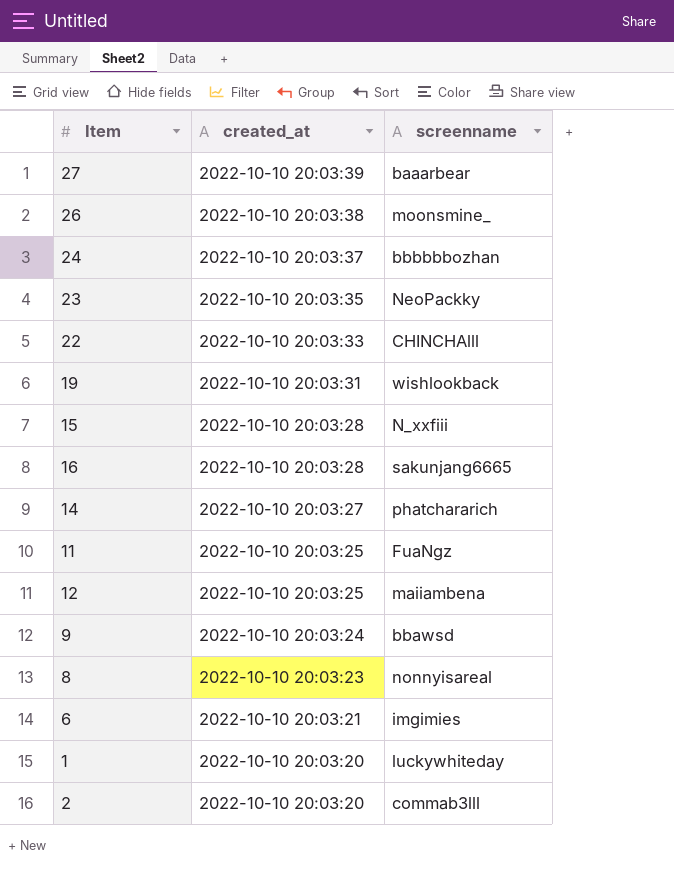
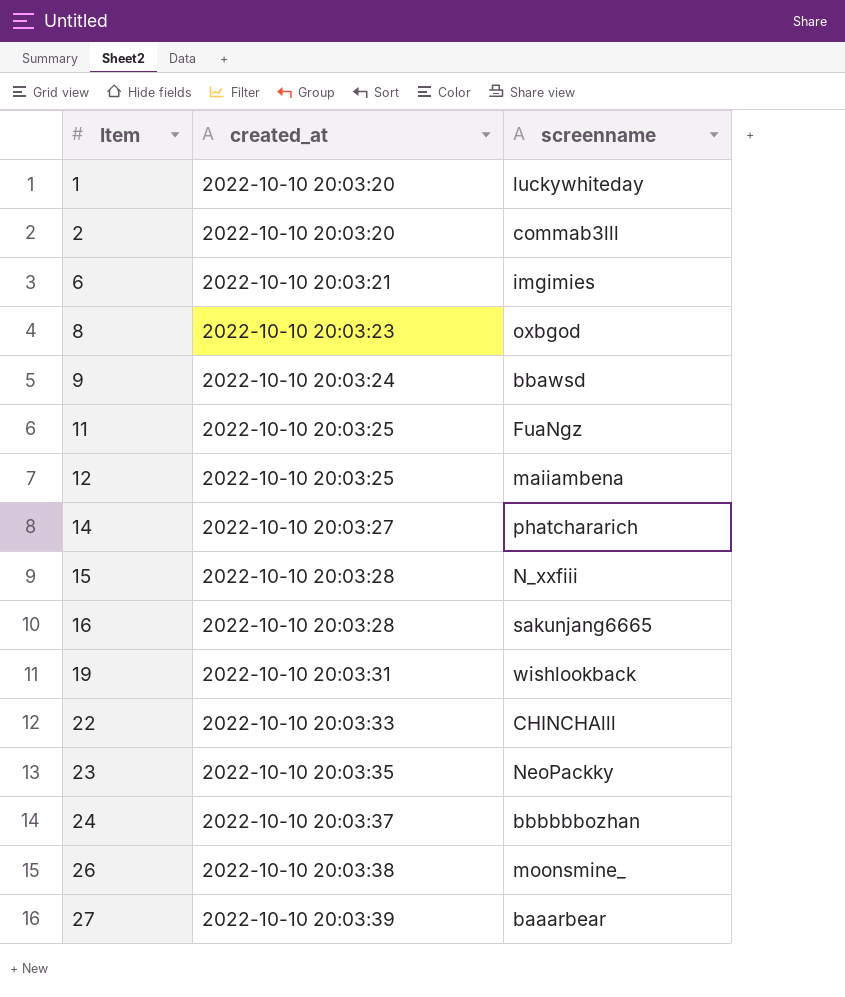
row order: created_at descending -> Item ascending
8 | screenname: nonnyisareal -> oxbgod

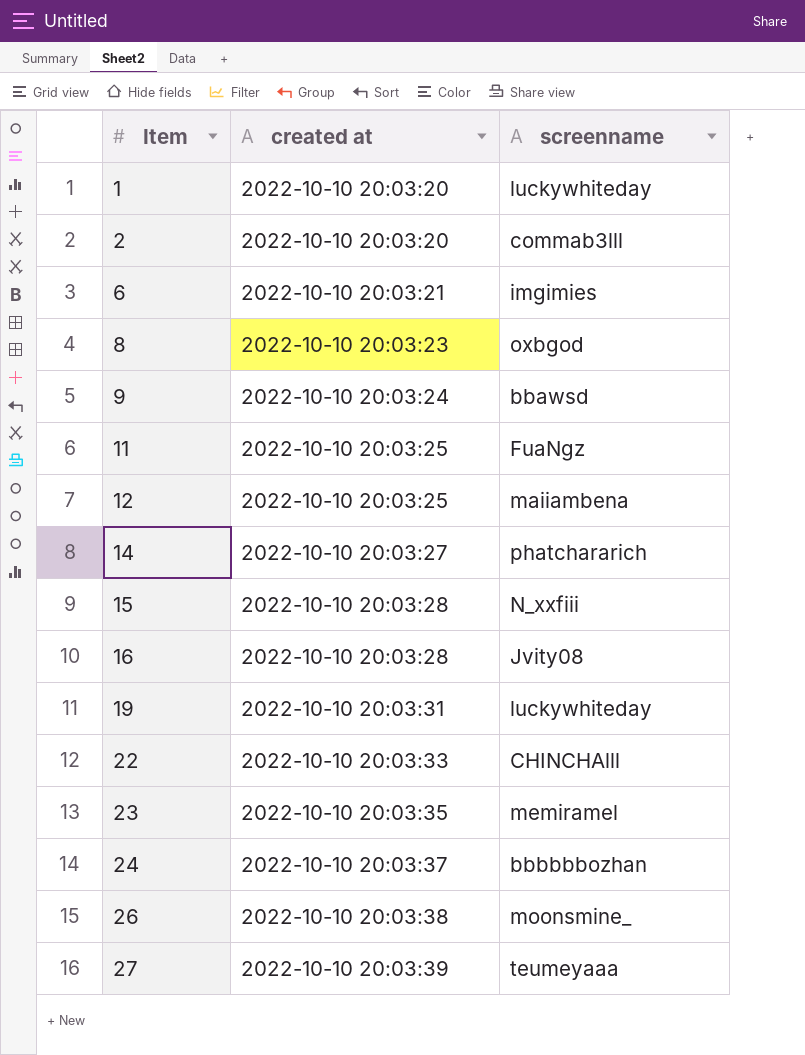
column name: created_at -> created at
16 | screenname: sakunjang6665 -> Jvity08
19 | screenname: wishlookback -> luckywhiteday
23 | screenname: NeoPackky -> memiramel
27 | screenname: baaarbear -> teumeyaaa

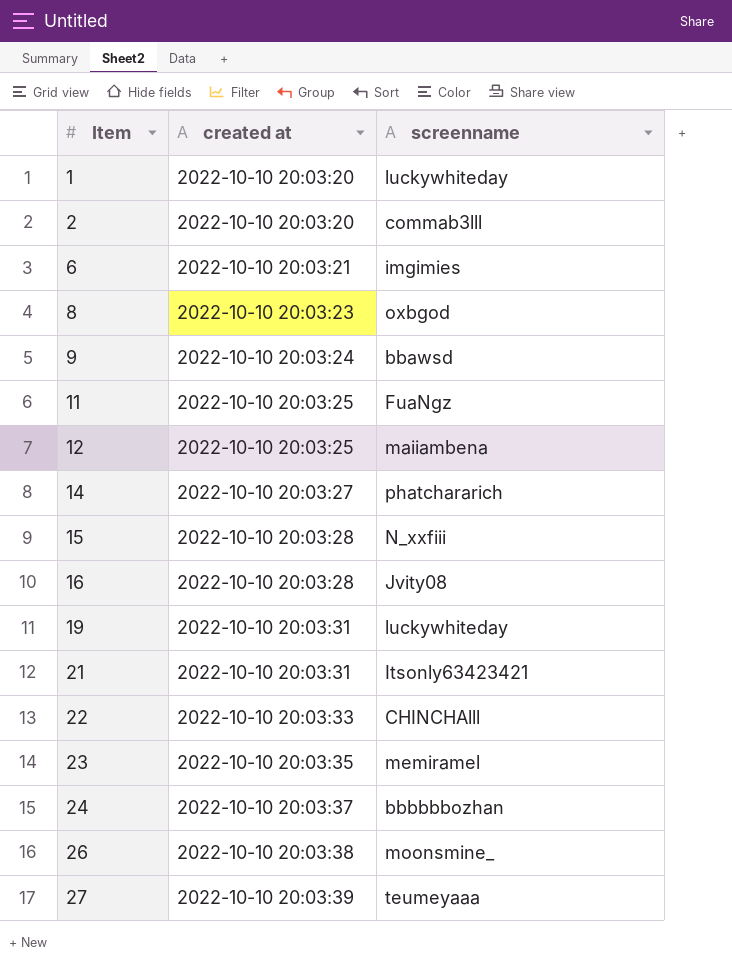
row 21: none -> 2022-10-10 20:03:31 | Itsonly63423421

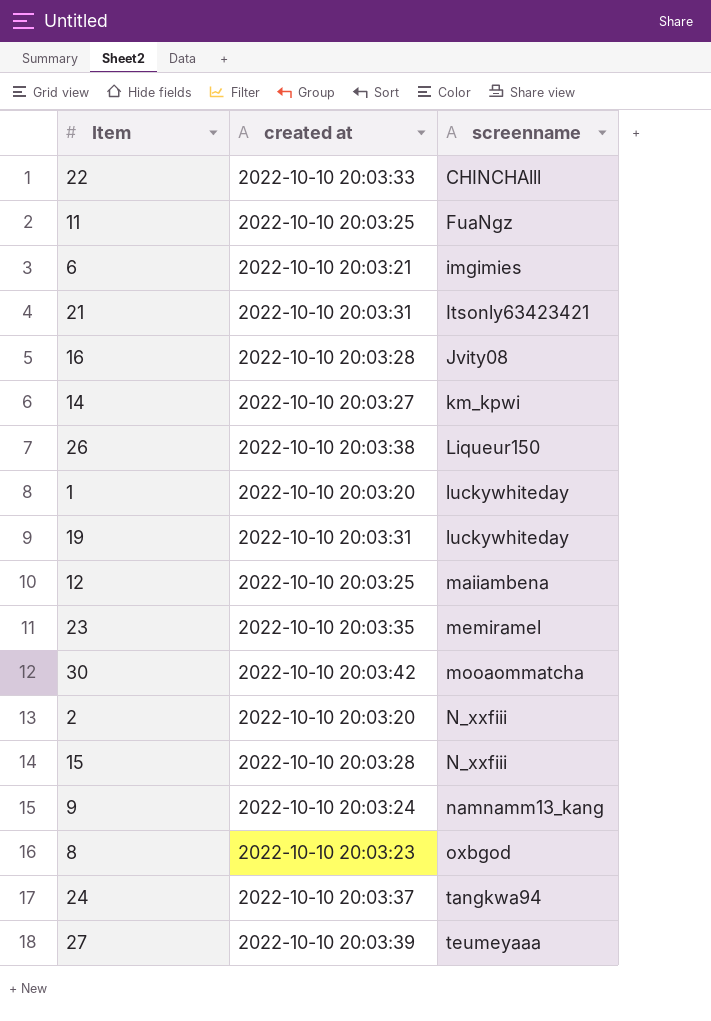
row order: Item ascending -> screenname ascending
14 | screenname: phatchararich -> km_kpwi
26 | screenname: moonsmine_ -> Liqueur150
row 30: none -> 2022-10-10 20:03:42 | mooaommatcha
2 | screenname: commab3lll -> N_xxfiii
9 | screenname: bbawsd -> namnamm13_kang
24 | screenname: bbbbbbozhan -> tangkwa94

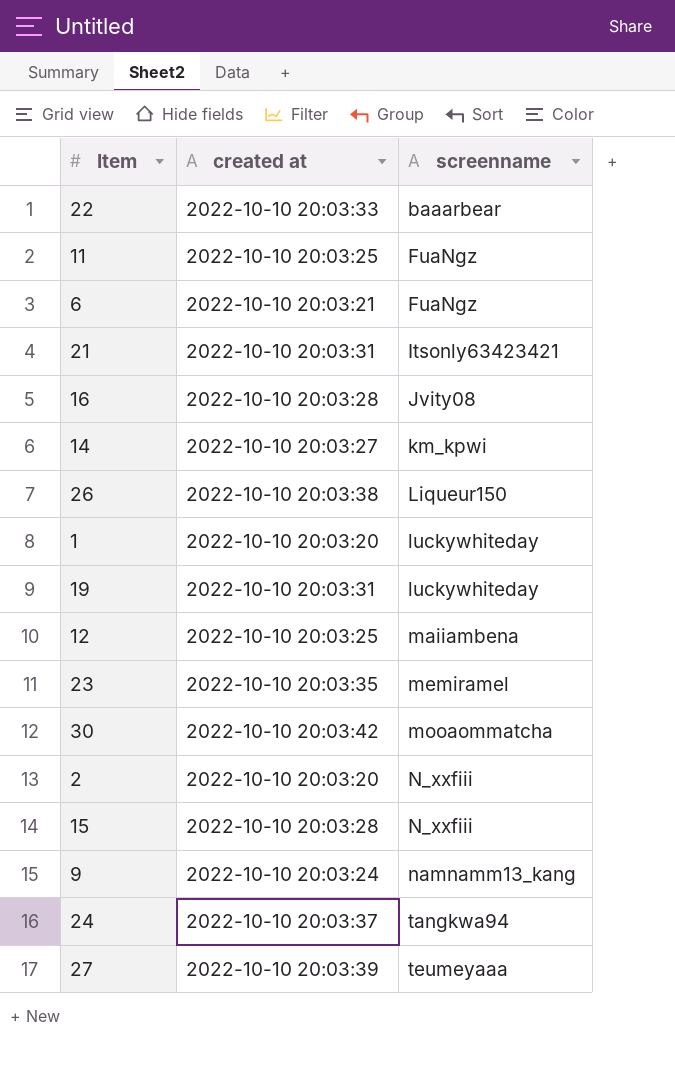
row 8: 2022-10-10 20:03:23 | oxbgod -> none
22 | screenname: CHINCHAlll -> baaarbear
6 | screenname: imgimies -> FuaNgz

